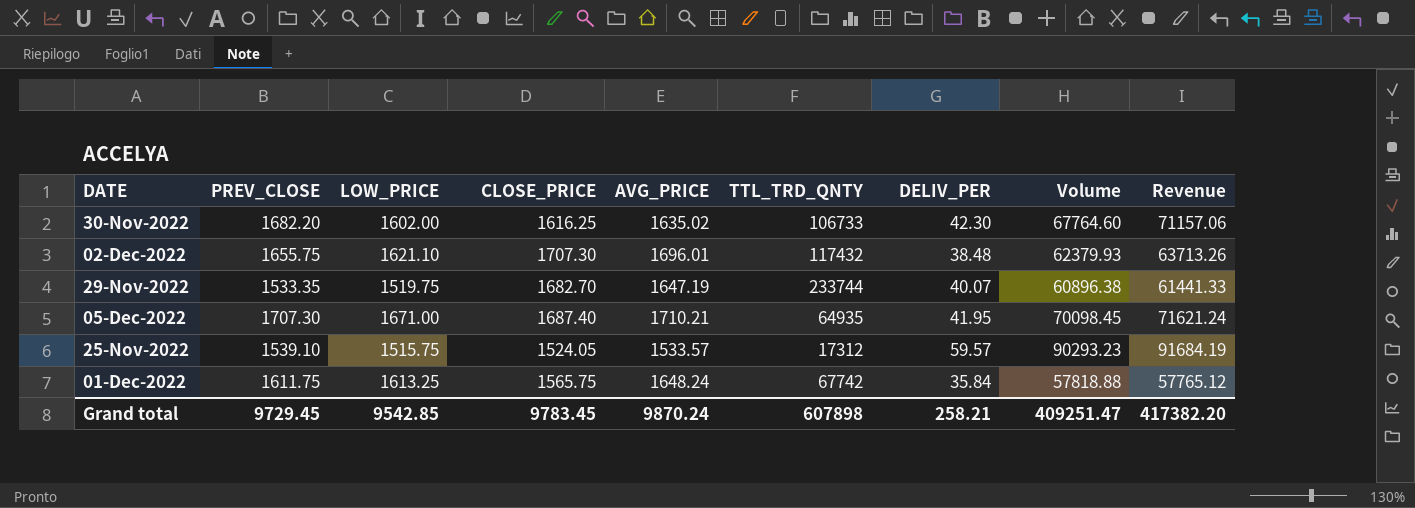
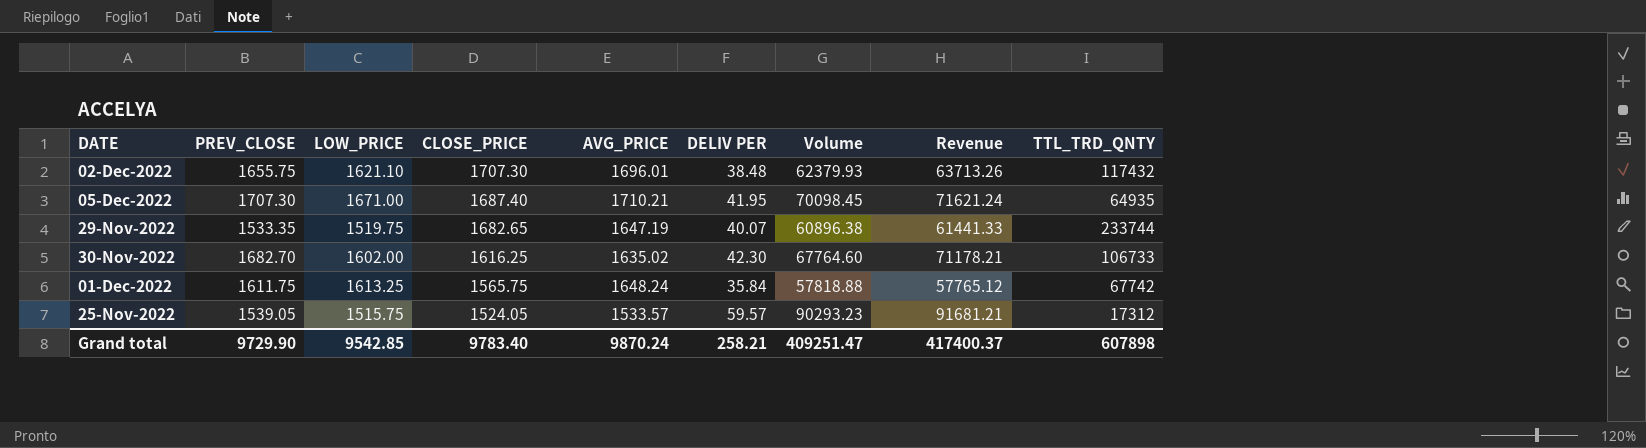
row order: none -> CLOSE_PRICE descending
column name: DELIV_PER -> DELIV PER
column TTL_TRD_QNTY | position: 6 -> 9
29-Nov-2022 | CLOSE_PRICE: 1682.70 -> 1682.65
30-Nov-2022 | PREV_CLOSE: 1682.20 -> 1682.70
30-Nov-2022 | Revenue: 71157.06 -> 71178.21
25-Nov-2022 | PREV_CLOSE: 1539.10 -> 1539.05
25-Nov-2022 | Revenue: 91684.19 -> 91681.21
Grand total | PREV_CLOSE: 9729.45 -> 9729.90
Grand total | CLOSE_PRICE: 9783.45 -> 9783.40
Grand total | Revenue: 417382.20 -> 417400.37

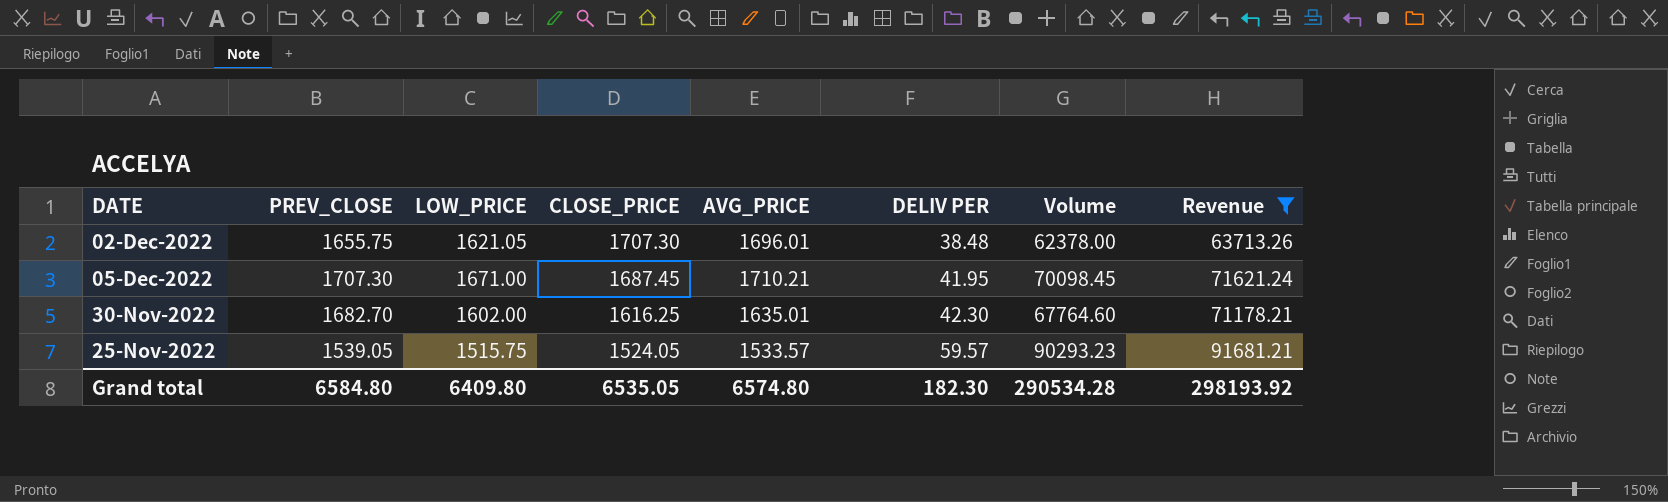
filter: none -> Revenue >= 63713.26
column TTL_TRD_QNTY | position: 9 -> none
02-Dec-2022 | LOW_PRICE: 1621.10 -> 1621.05
02-Dec-2022 | Volume: 62379.93 -> 62378.00
05-Dec-2022 | CLOSE_PRICE: 1687.40 -> 1687.45
30-Nov-2022 | AVG_PRICE: 1635.02 -> 1635.01
Grand total | PREV_CLOSE: 9729.90 -> 6584.80
Grand total | LOW_PRICE: 9542.85 -> 6409.80
Grand total | CLOSE_PRICE: 9783.40 -> 6535.05
Grand total | AVG_PRICE: 9870.24 -> 6574.80
Grand total | DELIV PER: 258.21 -> 182.30
Grand total | Volume: 409251.47 -> 290534.28
Grand total | Revenue: 417400.37 -> 298193.92

